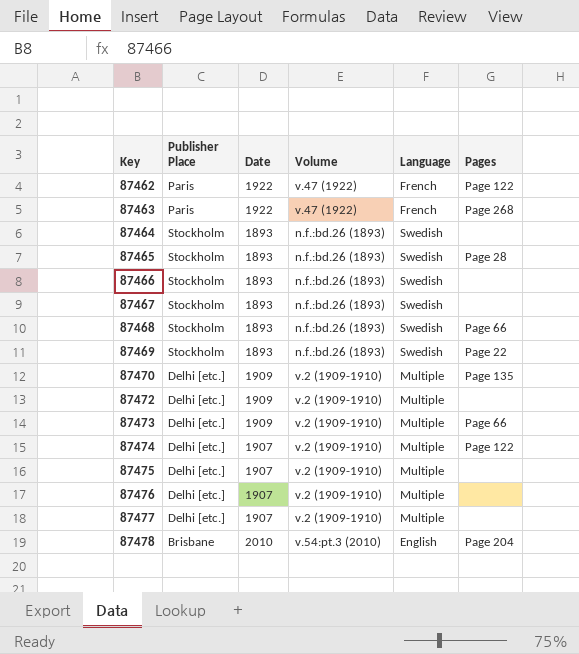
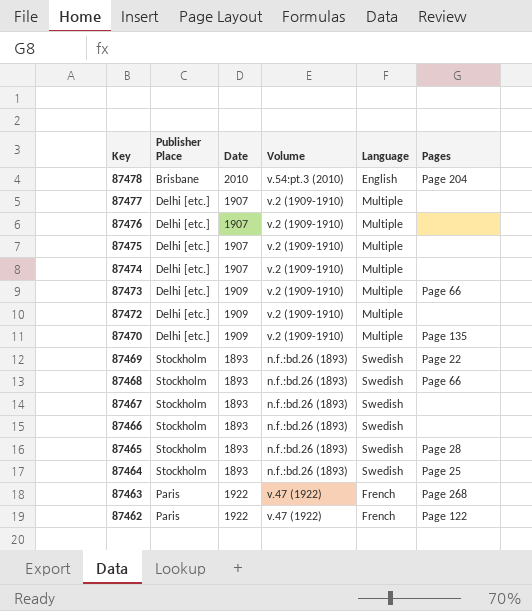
row order: Key ascending -> Key descending
87474 | Pages: Page 122 -> none
87464 | Pages: none -> Page 25

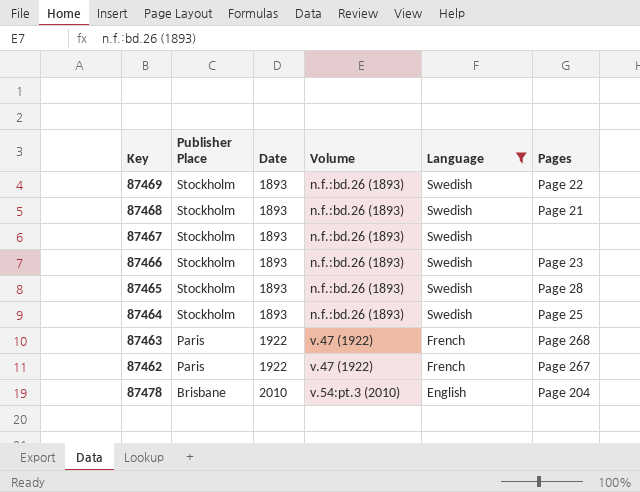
filter: none -> Language != Multiple
row order: Key descending -> Publisher Place descending
87468 | Pages: Page 66 -> Page 21
87466 | Pages: none -> Page 23
87462 | Pages: Page 122 -> Page 267

